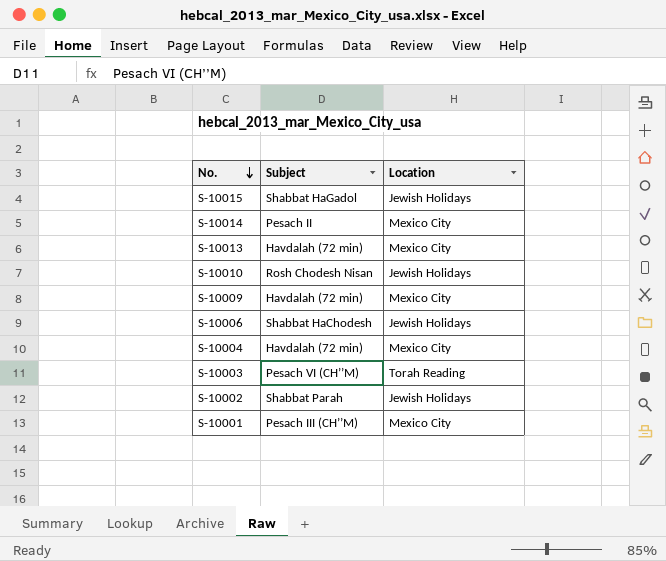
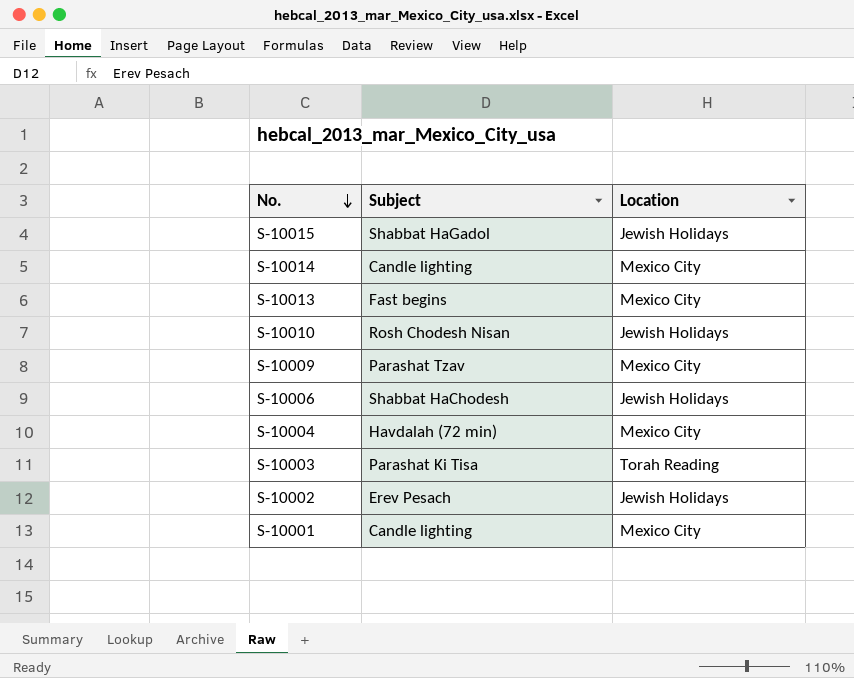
S-10014 | Subject: Pesach II -> Candle lighting
S-10013 | Subject: Havdalah (72 min) -> Fast begins
S-10009 | Subject: Havdalah (72 min) -> Parashat Tzav
S-10003 | Subject: Pesach VI (CH’’M) -> Parashat Ki Tisa
S-10002 | Subject: Shabbat Parah -> Erev Pesach
S-10001 | Subject: Pesach III (CH’’M) -> Candle lighting

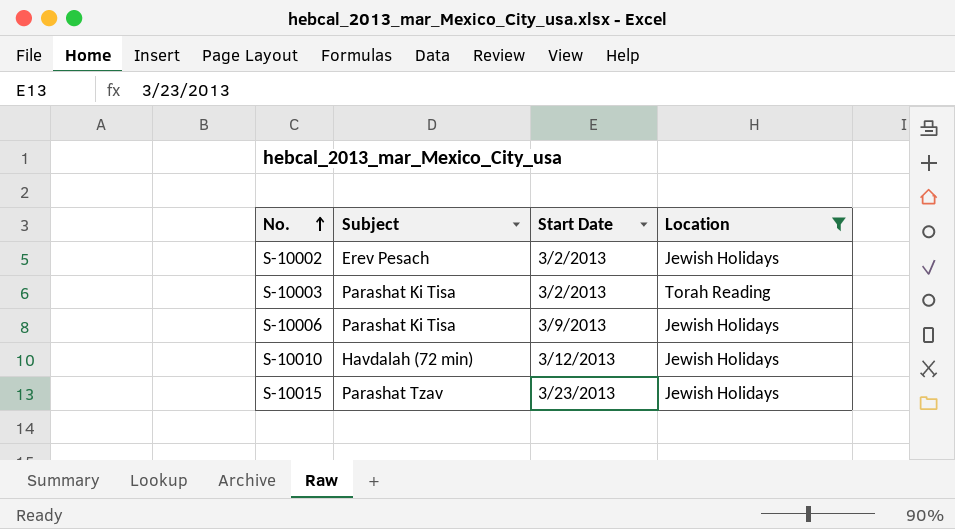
filter: none -> Location != Mexico City
row order: No. descending -> No. ascending
column Start Date | position: none -> 3
S-10006 | Subject: Shabbat HaChodesh -> Parashat Ki Tisa
S-10010 | Subject: Rosh Chodesh Nisan -> Havdalah (72 min)
S-10015 | Subject: Shabbat HaGadol -> Parashat Tzav

